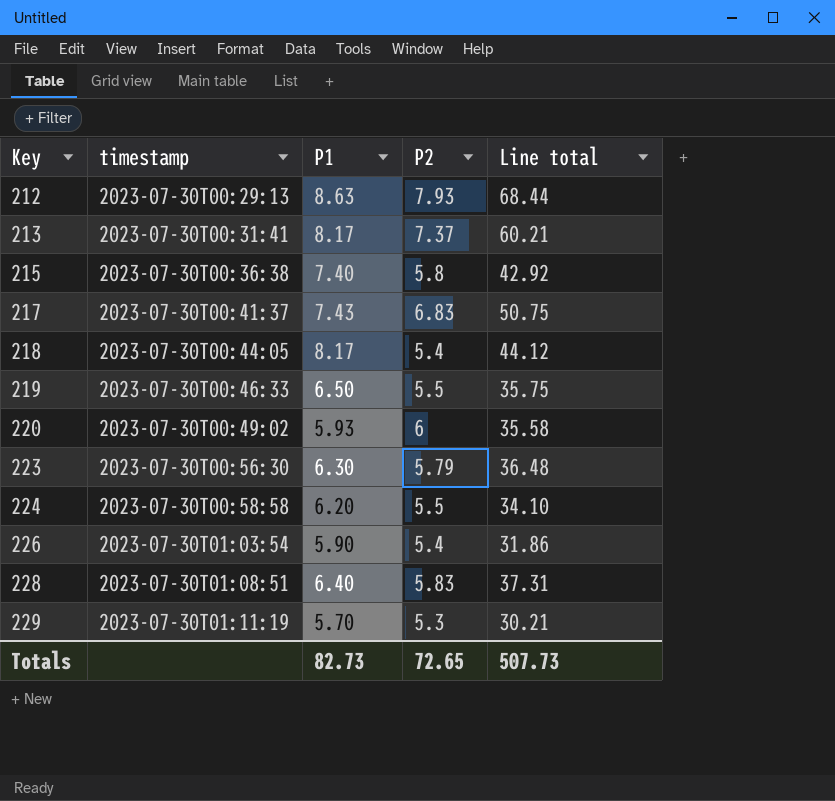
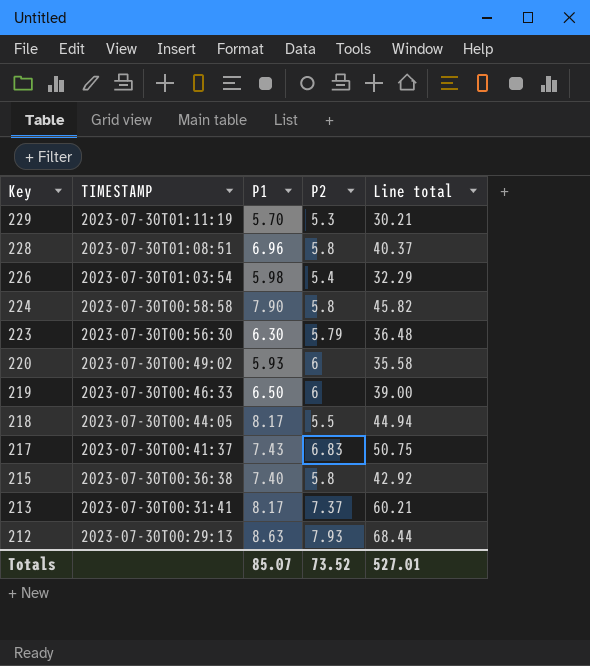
row order: Key ascending -> Key descending
column name: timestamp -> TIMESTAMP
228 | P1: 6.40 -> 6.96
228 | P2: 5.83 -> 5.8
228 | Line total: 37.31 -> 40.37
226 | P1: 5.90 -> 5.98
226 | Line total: 31.86 -> 32.29
224 | P1: 6.20 -> 7.90
224 | P2: 5.5 -> 5.8
224 | Line total: 34.10 -> 45.82
219 | P2: 5.5 -> 6
219 | Line total: 35.75 -> 39.00
218 | P2: 5.4 -> 5.5
218 | Line total: 44.12 -> 44.94
Totals | P1: 82.73 -> 85.07
Totals | P2: 72.65 -> 73.52
Totals | Line total: 507.73 -> 527.01

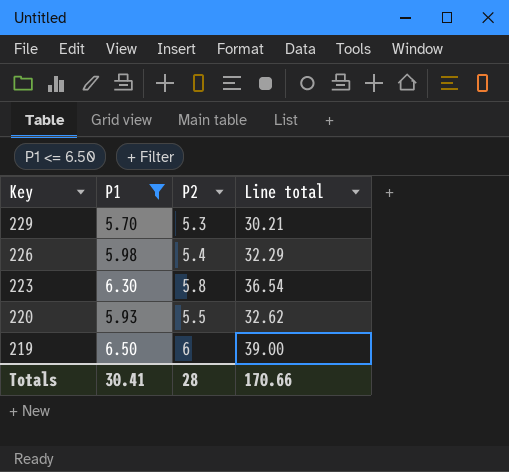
filter: none -> P1 <= 6.50
column TIMESTAMP | position: 2 -> none
223 | P2: 5.79 -> 5.8
223 | Line total: 36.48 -> 36.54
220 | P2: 6 -> 5.5
220 | Line total: 35.58 -> 32.62
Totals | P1: 85.07 -> 30.41
Totals | P2: 73.52 -> 28
Totals | Line total: 527.01 -> 170.66

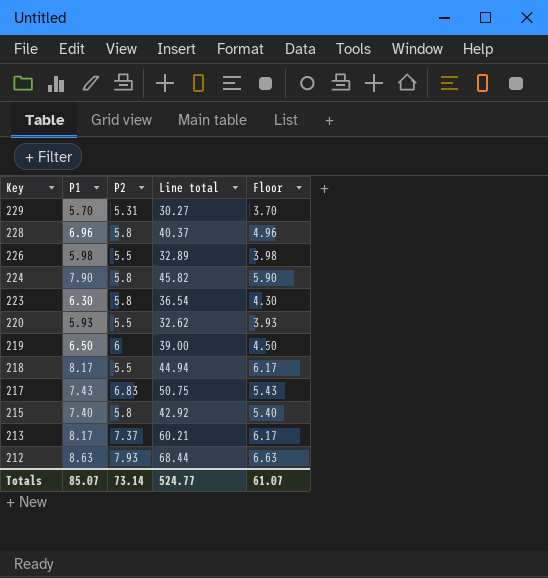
filter: P1 <= 6.50 -> none
column Floor | formula: none -> [P1] - 2
229 | P2: 5.3 -> 5.31
229 | Line total: 30.21 -> 30.27
226 | P2: 5.4 -> 5.5
226 | Line total: 32.29 -> 32.89
Totals | P1: 30.41 -> 85.07
Totals | P2: 28 -> 73.14
Totals | Line total: 170.66 -> 524.77

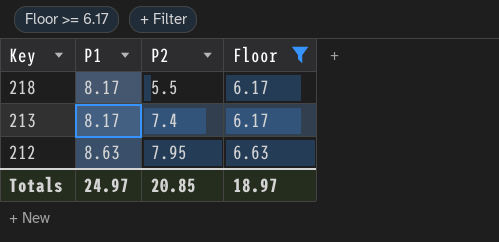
filter: none -> Floor >= 6.17
column Line total | formula: [P1] * [P2] -> none
213 | P2: 7.37 -> 7.4
212 | P2: 7.93 -> 7.95
Totals | P1: 85.07 -> 24.97
Totals | P2: 73.14 -> 20.85
Totals | Floor: 61.07 -> 18.97

